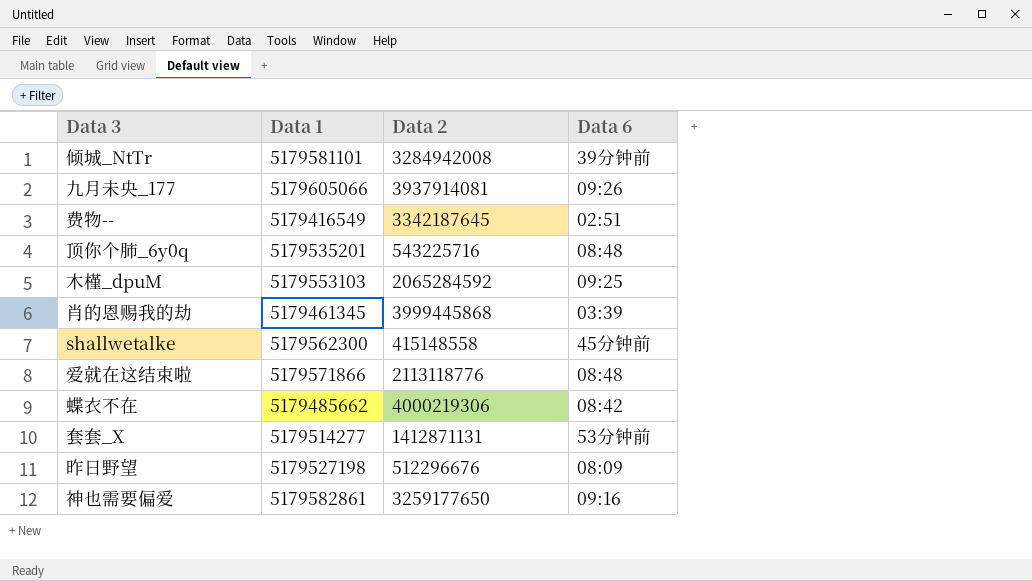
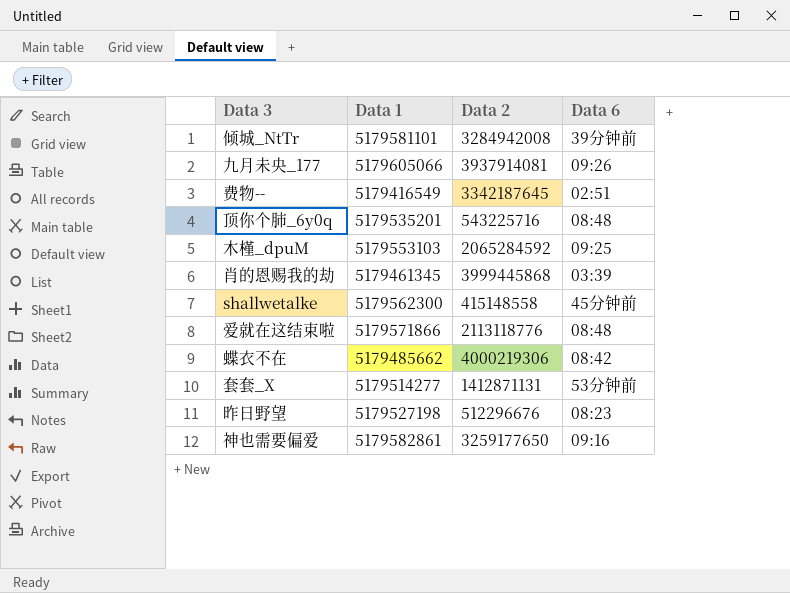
昨日野望 | Data 6: 08:09 -> 08:23

